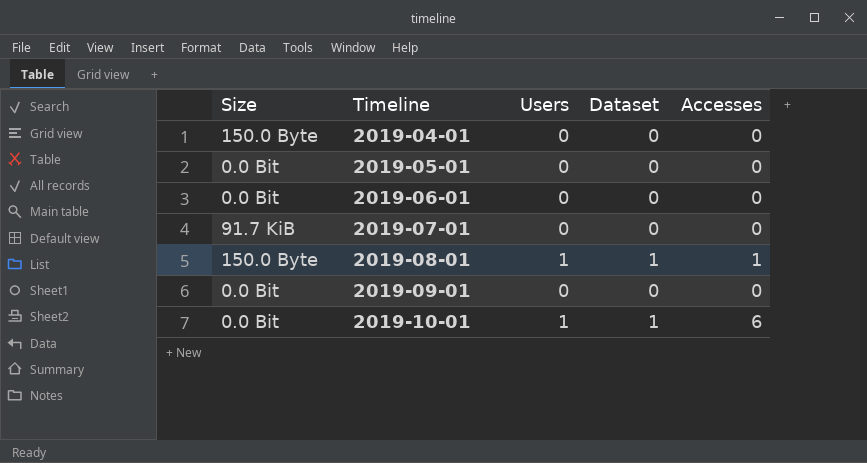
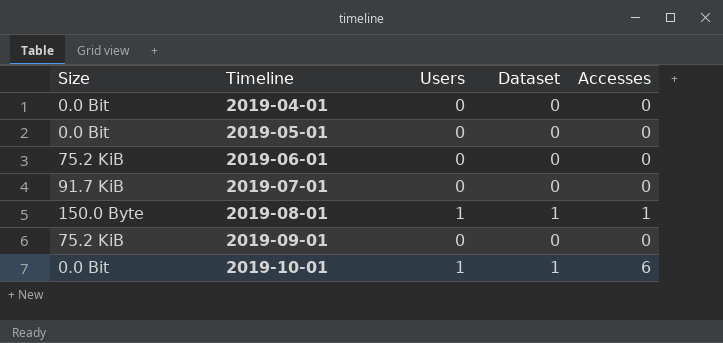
2019-04-01 | Size: 150.0 Byte -> 0.0 Bit
2019-06-01 | Size: 0.0 Bit -> 75.2 KiB
2019-09-01 | Size: 0.0 Bit -> 75.2 KiB

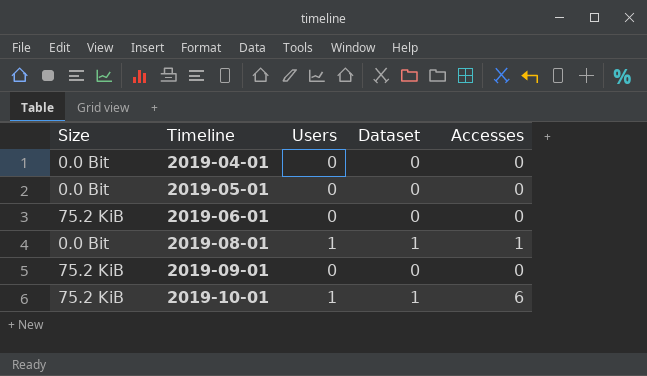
row 2019-07-01: 91.7 KiB | 0 | 0 | 0 -> none
2019-08-01 | Size: 150.0 Byte -> 0.0 Bit
2019-10-01 | Size: 0.0 Bit -> 75.2 KiB

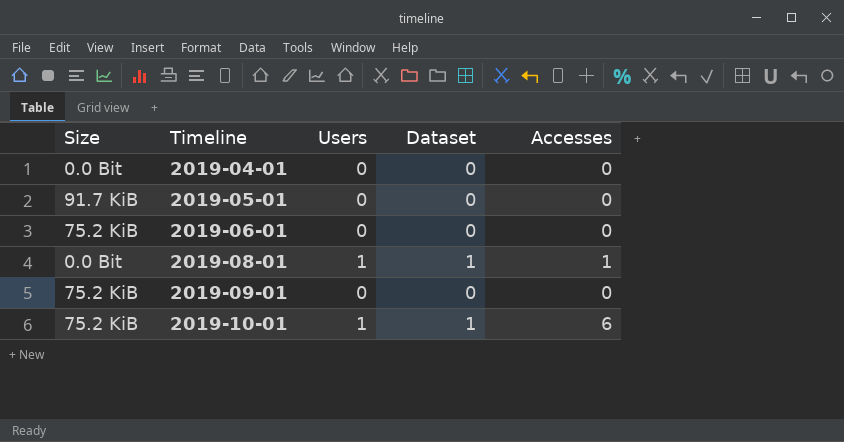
2019-05-01 | Size: 0.0 Bit -> 91.7 KiB

